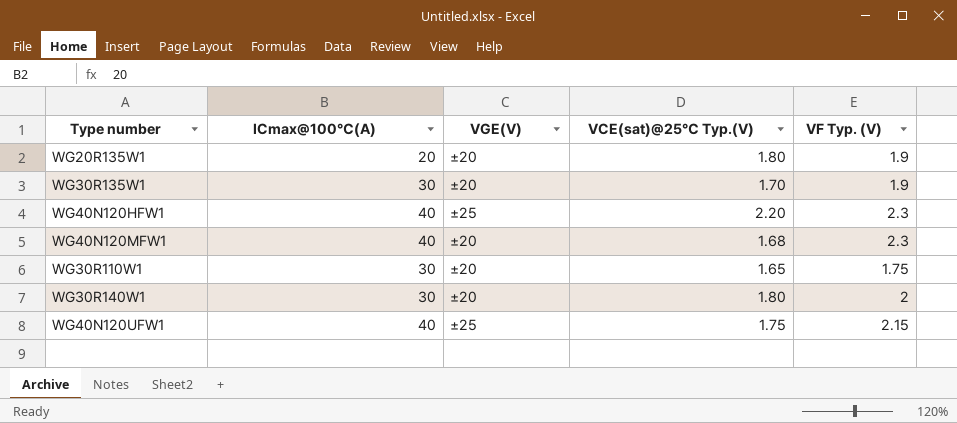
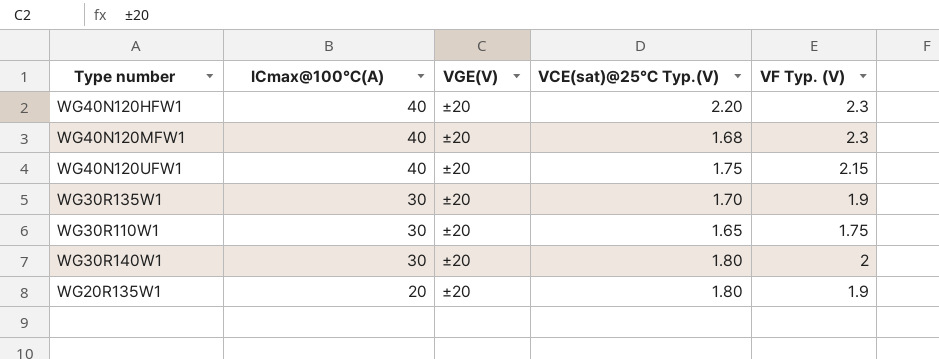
row order: none -> ICmax@100℃(A) descending
WG40N120HFW1 | VGE(V): ±25 -> ±20
WG40N120UFW1 | VGE(V): ±25 -> ±20

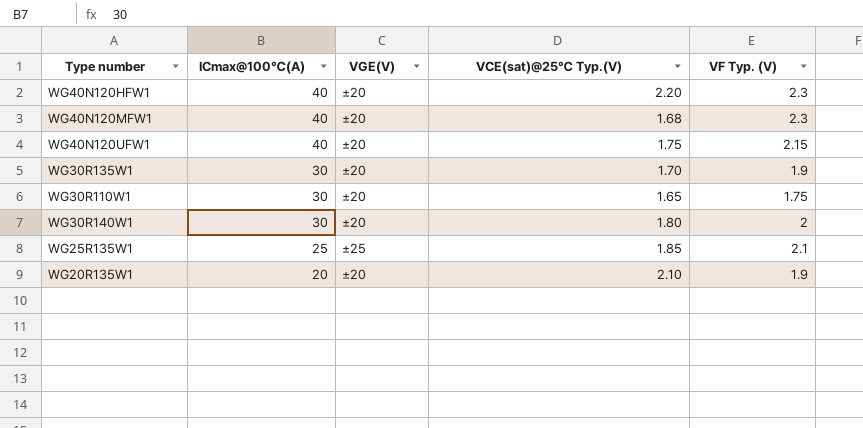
row WG25R135W1: none -> 25 | ±25 | 1.85 | 2.1
WG20R135W1 | VCE(sat)@25℃ Typ.(V): 1.80 -> 2.10

